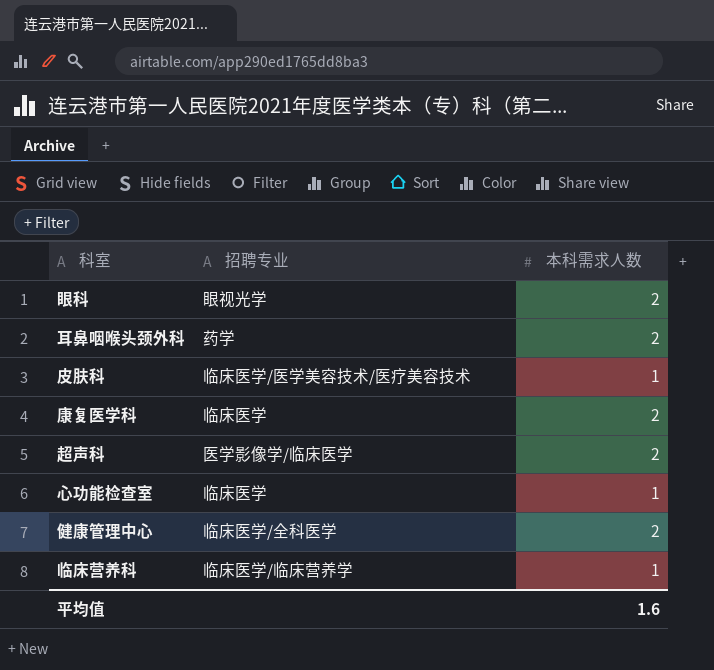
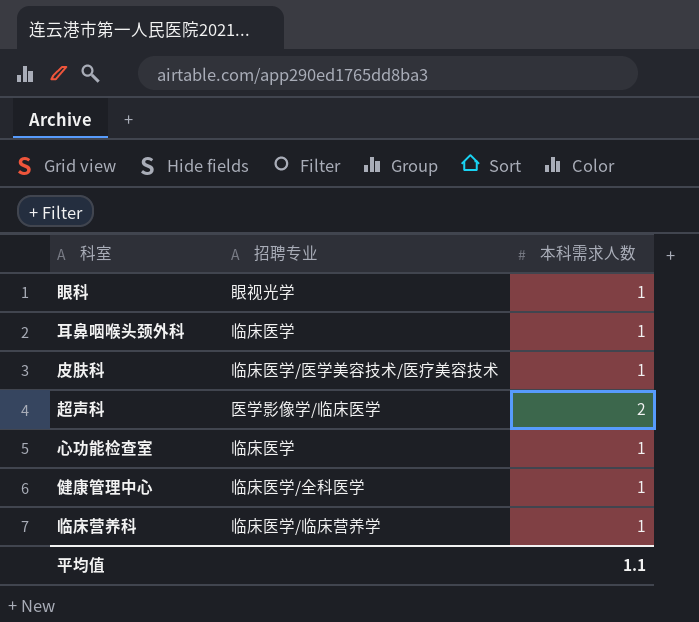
row 康复医学科: 临床医学 | 2 -> none
眼科 | 本科需求人数: 2 -> 1
耳鼻咽喉头颈外科 | 招聘专业: 药学 -> 临床医学
耳鼻咽喉头颈外科 | 本科需求人数: 2 -> 1
健康管理中心 | 本科需求人数: 2 -> 1
平均值 | 本科需求人数: 1.6 -> 1.1

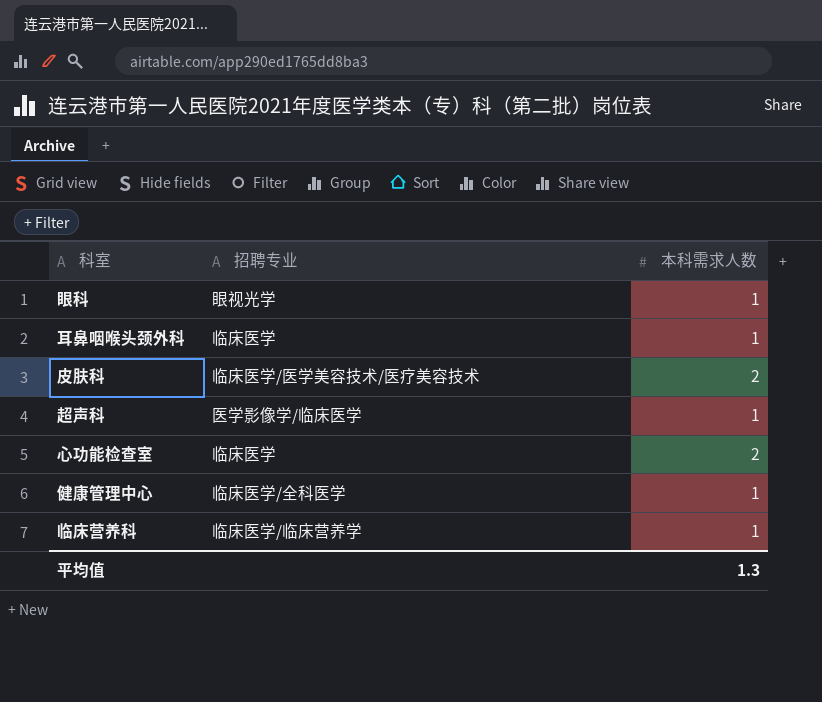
皮肤科 | 本科需求人数: 1 -> 2
超声科 | 本科需求人数: 2 -> 1
心功能检查室 | 本科需求人数: 1 -> 2
平均值 | 本科需求人数: 1.1 -> 1.3

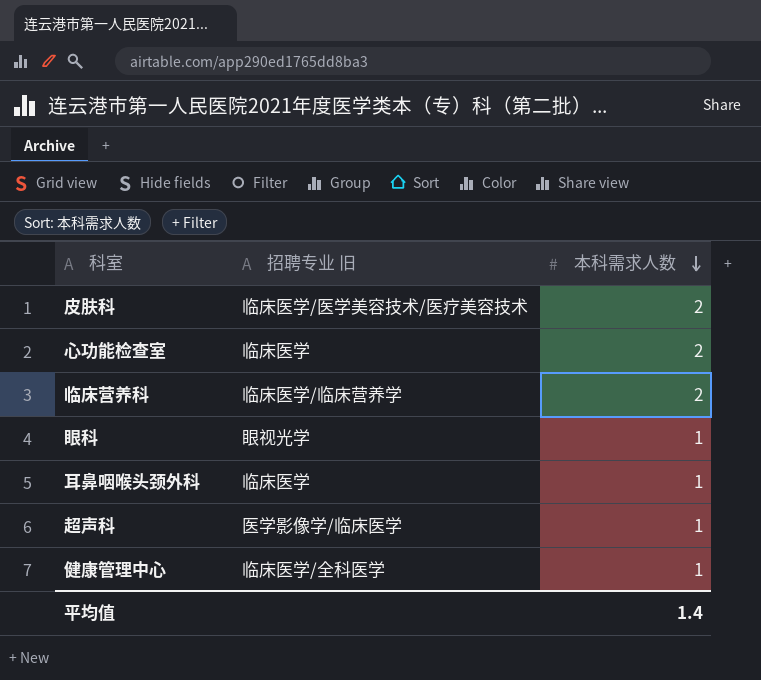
row order: none -> 本科需求人数 descending
column name: 招聘专业 -> 招聘专业 旧
临床营养科 | 本科需求人数: 1 -> 2
平均值 | 本科需求人数: 1.3 -> 1.4

